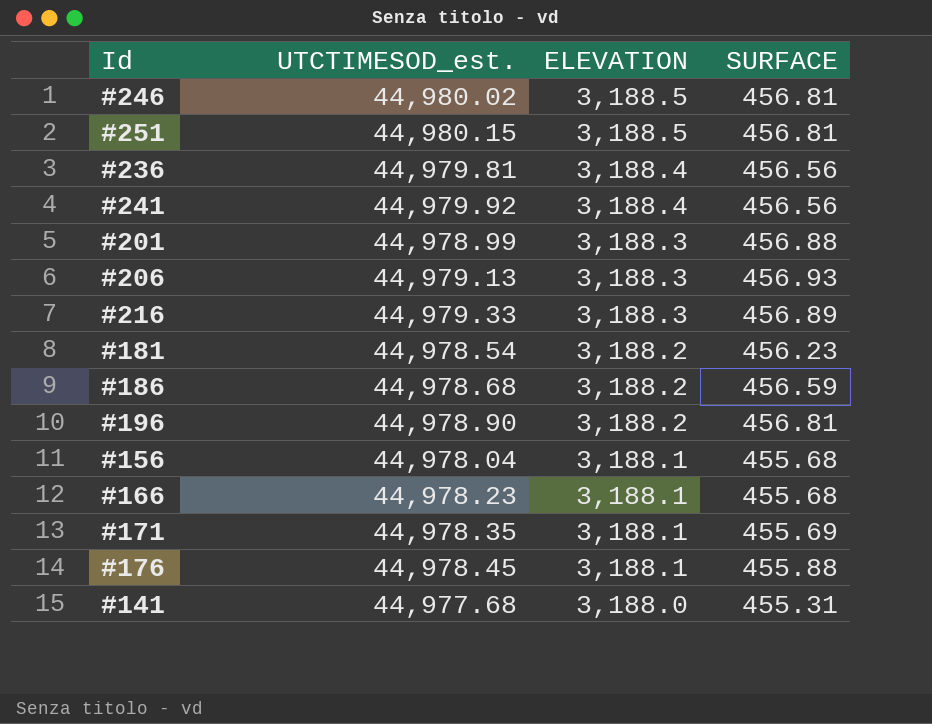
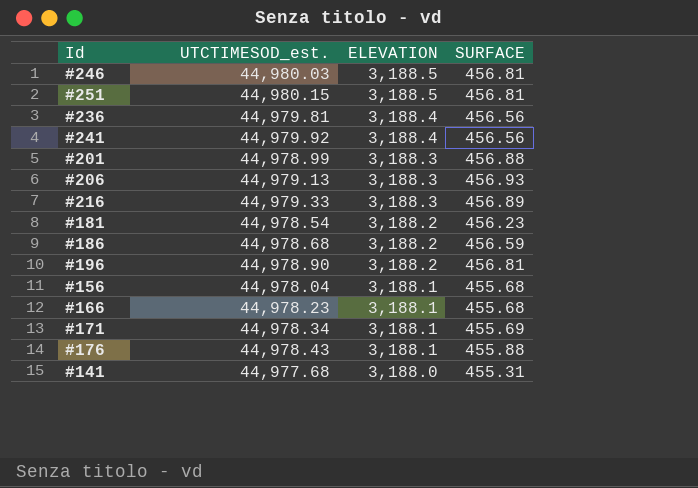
#246 | UTCTIMESOD_est.: 44,980.02 -> 44,980.03
#171 | UTCTIMESOD_est.: 44,978.35 -> 44,978.34
#176 | UTCTIMESOD_est.: 44,978.45 -> 44,978.43

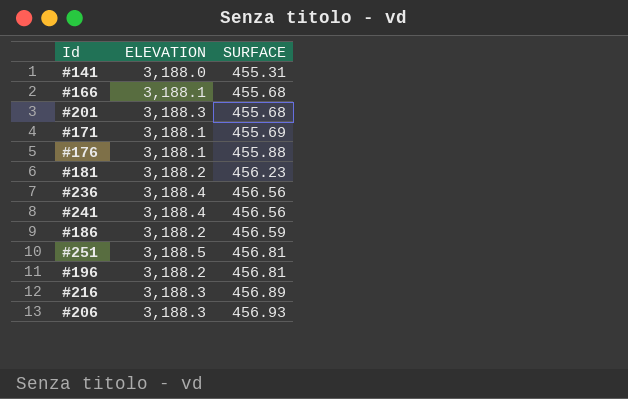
row order: ELEVATION descending -> SURFACE ascending
column UTCTIMESOD_est. | position: 2 -> none
row #246: 44,980.03 | 3,188.5 | 456.81 -> none
row #156: 44,978.04 | 3,188.1 | 455.68 -> none
#201 | SURFACE: 456.88 -> 455.68

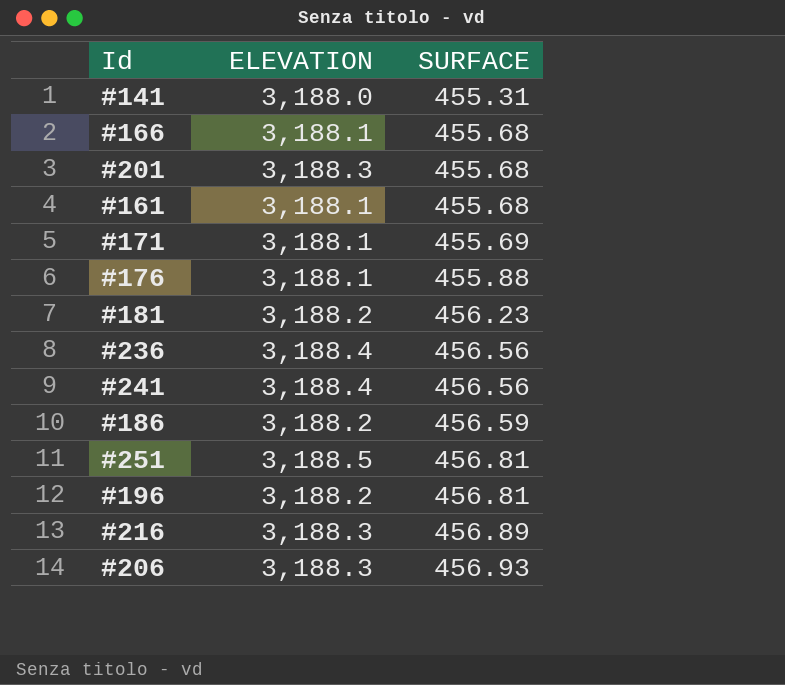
row #161: none -> 3,188.1 | 455.68

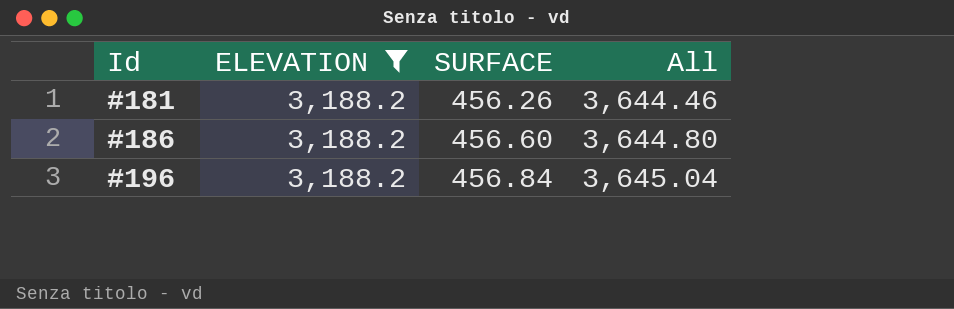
filter: none -> ELEVATION = 3,188.2
column All | formula: none -> [ELEVATION] + [SURFACE]
#181 | SURFACE: 456.23 -> 456.26
#186 | SURFACE: 456.59 -> 456.60
#196 | SURFACE: 456.81 -> 456.84

